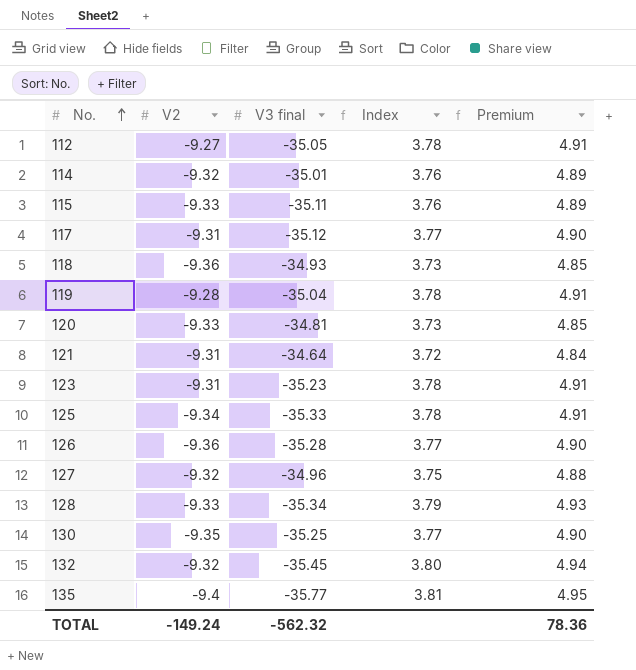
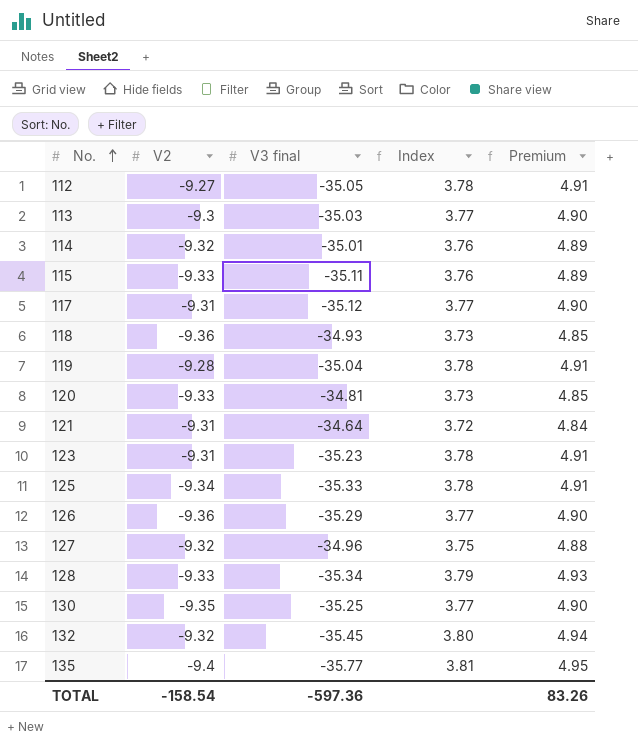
row 113: none -> -9.3 | -35.03 | 3.77 | 4.90
126 | V3 final: -35.28 -> -35.29
TOTAL | V2: -149.24 -> -158.54
TOTAL | V3 final: -562.32 -> -597.36
TOTAL | Premium: 78.36 -> 83.26

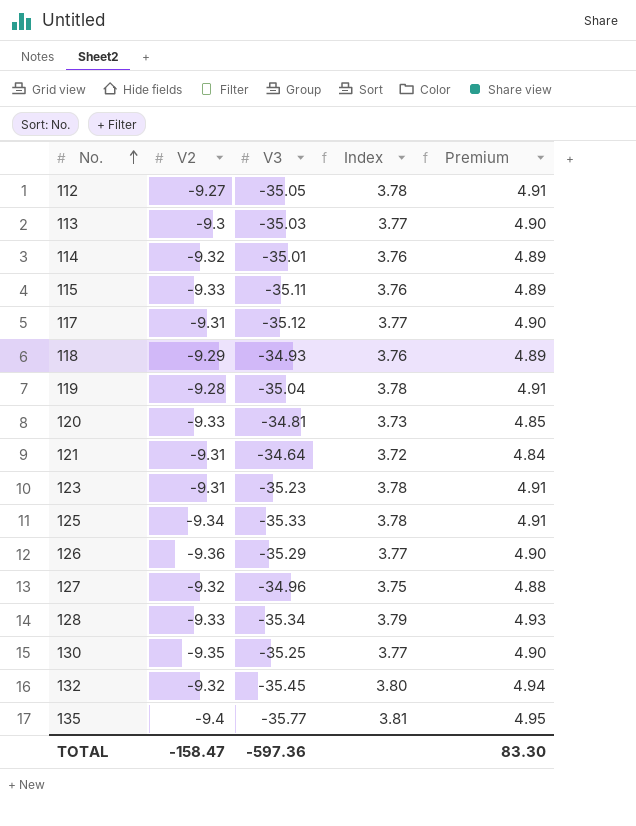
column name: V3 final -> V3
118 | V2: -9.36 -> -9.29
118 | Index: 3.73 -> 3.76
118 | Premium: 4.85 -> 4.89
TOTAL | V2: -158.54 -> -158.47
TOTAL | Premium: 83.26 -> 83.30

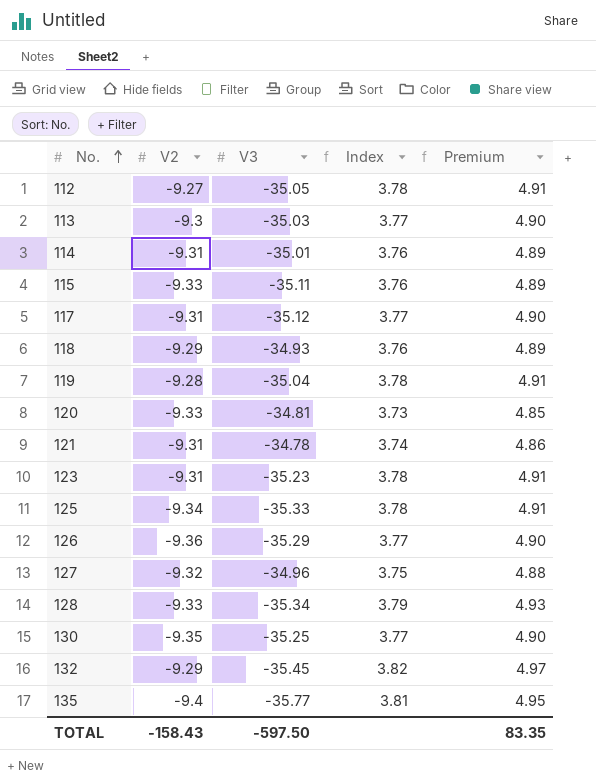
114 | V2: -9.32 -> -9.31
121 | V3: -34.64 -> -34.78
121 | Index: 3.72 -> 3.74
121 | Premium: 4.84 -> 4.86
132 | V2: -9.32 -> -9.29
132 | Index: 3.80 -> 3.82
132 | Premium: 4.94 -> 4.97
TOTAL | V2: -158.47 -> -158.43
TOTAL | V3: -597.36 -> -597.50
TOTAL | Premium: 83.30 -> 83.35

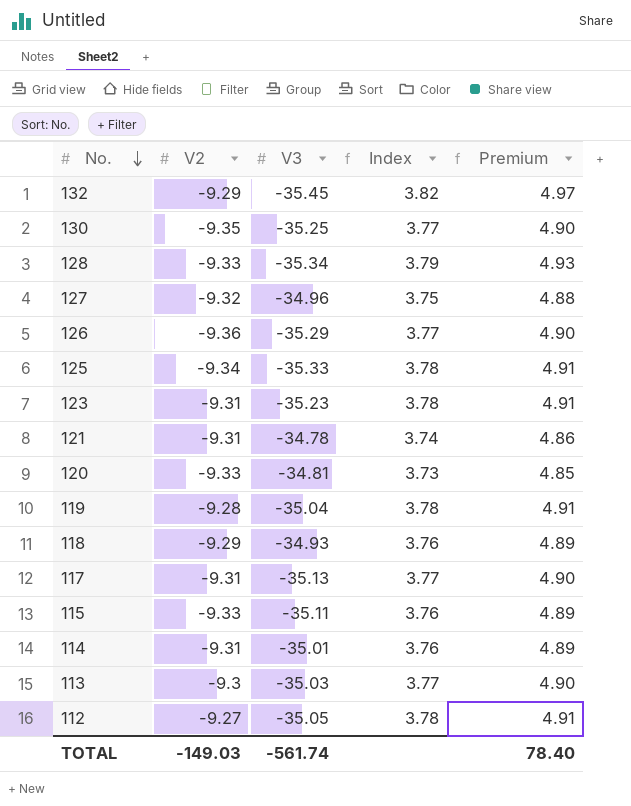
row order: No. ascending -> No. descending
row 135: -9.4 | -35.77 | 3.81 | 4.95 -> none
117 | V3: -35.12 -> -35.13
TOTAL | V2: -158.43 -> -149.03
TOTAL | V3: -597.50 -> -561.74
TOTAL | Premium: 83.35 -> 78.40

